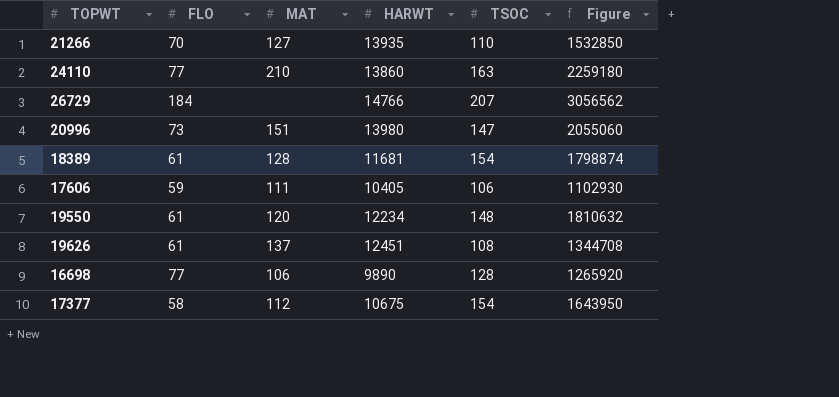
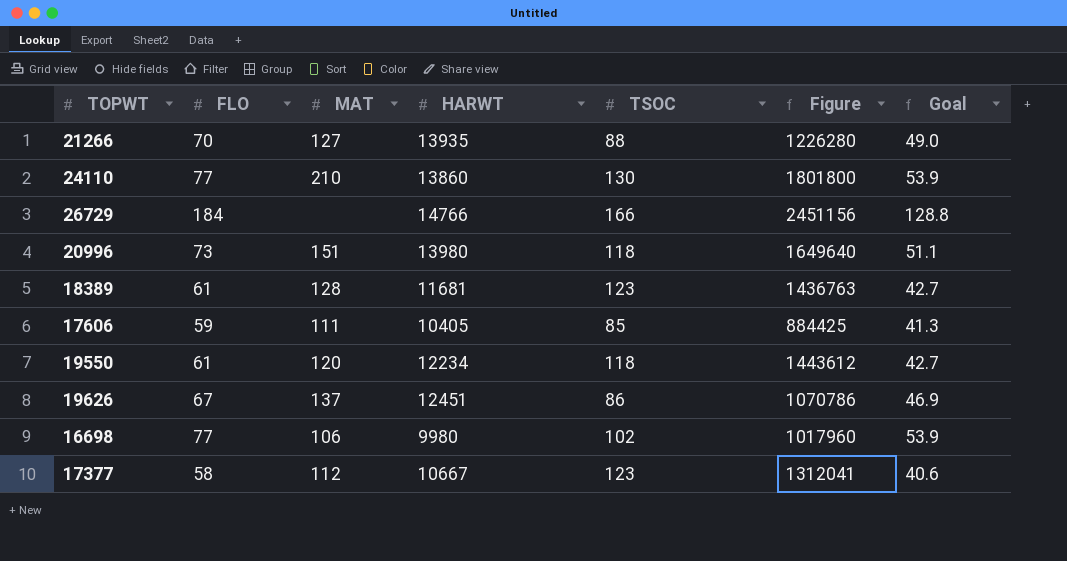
column Goal | formula: none -> [FLO] * 0.7
21266 | TSOC: 110 -> 88
21266 | Figure: 1532850 -> 1226280
24110 | TSOC: 163 -> 130
24110 | Figure: 2259180 -> 1801800
26729 | TSOC: 207 -> 166
26729 | Figure: 3056562 -> 2451156
20996 | TSOC: 147 -> 118
20996 | Figure: 2055060 -> 1649640
18389 | TSOC: 154 -> 123
18389 | Figure: 1798874 -> 1436763
17606 | TSOC: 106 -> 85
17606 | Figure: 1102930 -> 884425
19550 | TSOC: 148 -> 118
19550 | Figure: 1810632 -> 1443612
19626 | FLO: 61 -> 67
19626 | TSOC: 108 -> 86
19626 | Figure: 1344708 -> 1070786
16698 | HARWT: 9890 -> 9980
16698 | TSOC: 128 -> 102
16698 | Figure: 1265920 -> 1017960
17377 | HARWT: 10675 -> 10667
17377 | TSOC: 154 -> 123
17377 | Figure: 1643950 -> 1312041

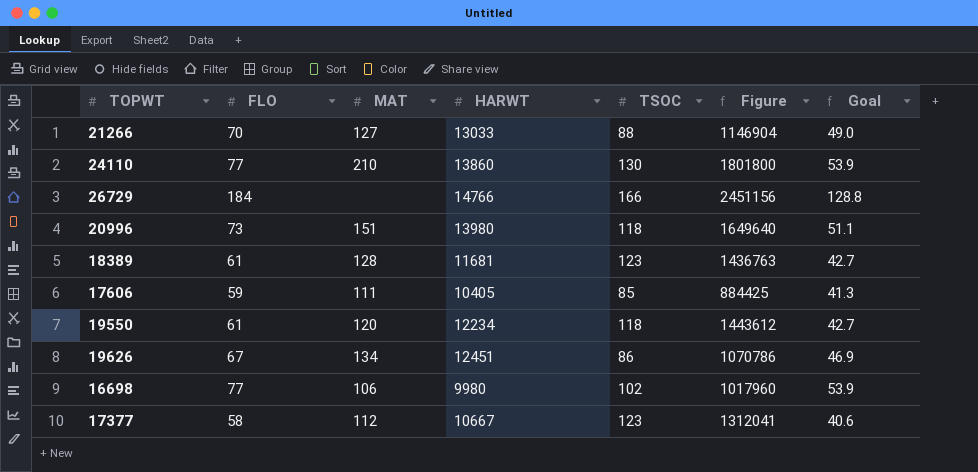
21266 | HARWT: 13935 -> 13033
21266 | Figure: 1226280 -> 1146904
19626 | MAT: 137 -> 134

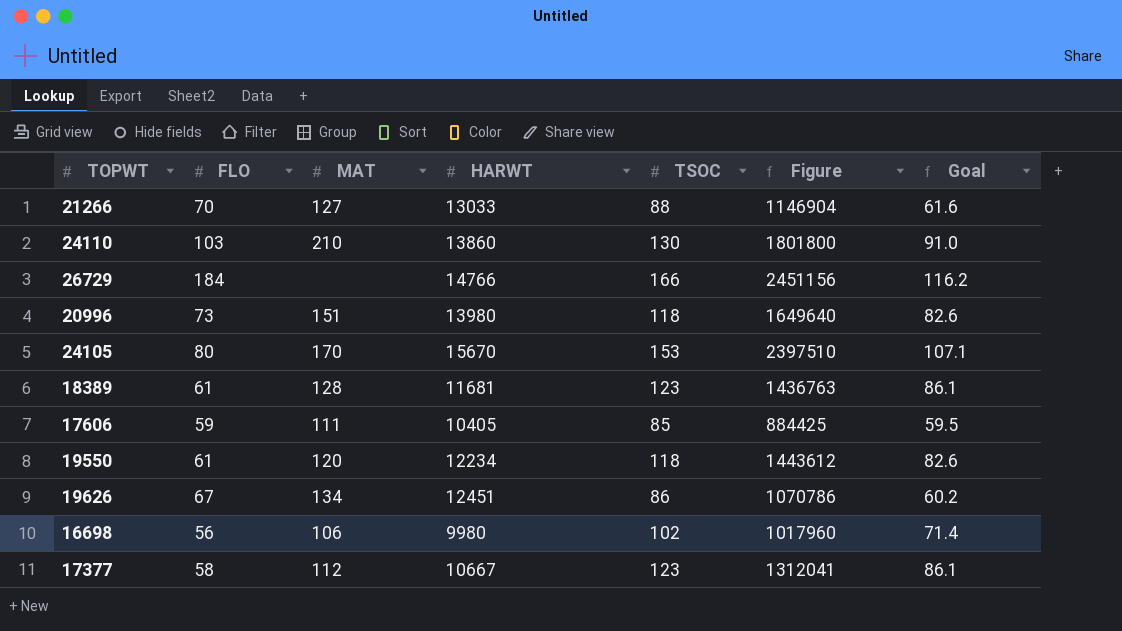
column Goal | formula: [FLO] * 0.7 -> [TSOC] * 0.7
24110 | FLO: 77 -> 103
row 24105: none -> 80 | 170 | 15670 | 153 | 2397510 | 107.1
16698 | FLO: 77 -> 56

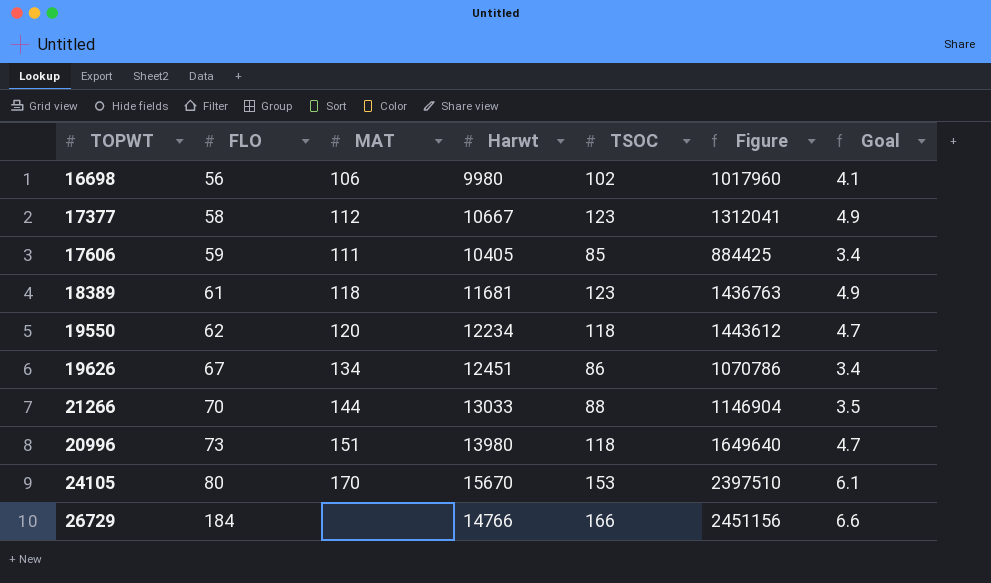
row order: none -> FLO ascending
column name: HARWT -> Harwt
column Goal | formula: [TSOC] * 0.7 -> [TSOC] * 0.04
row 24110: 103 | 210 | 13860 | 130 | 1801800 | 91.0 -> none
18389 | MAT: 128 -> 118
19550 | FLO: 61 -> 62
21266 | MAT: 127 -> 144

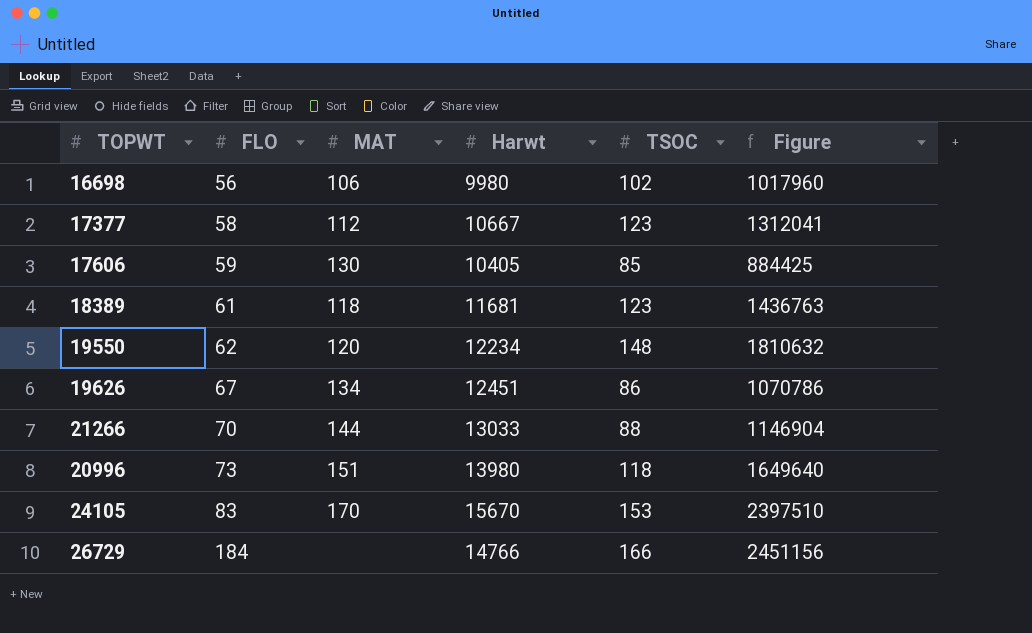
column Goal | formula: [TSOC] * 0.04 -> none
17606 | MAT: 111 -> 130
19550 | TSOC: 118 -> 148
19550 | Figure: 1443612 -> 1810632
24105 | FLO: 80 -> 83

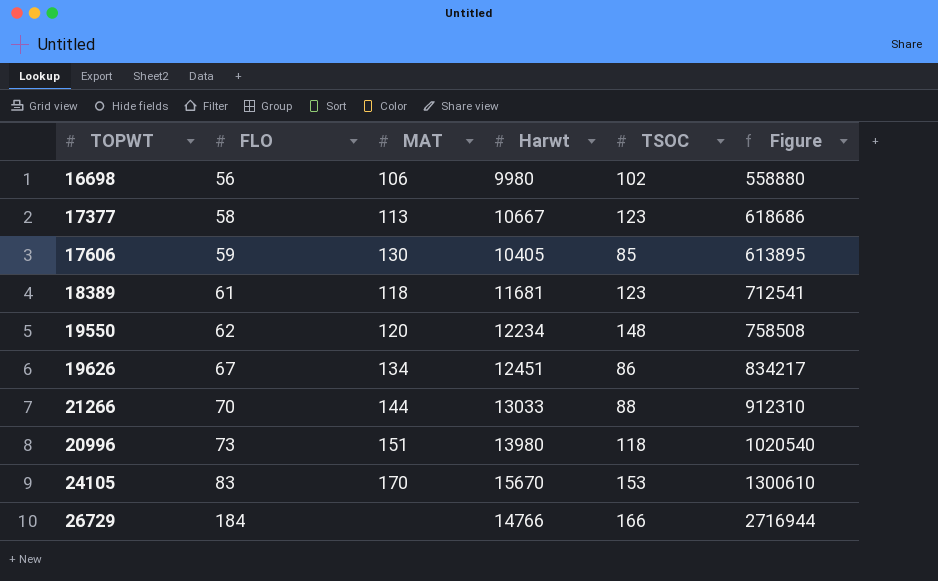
column Figure | formula: [Harwt] * [TSOC] -> [FLO] * [Harwt]
17377 | MAT: 112 -> 113

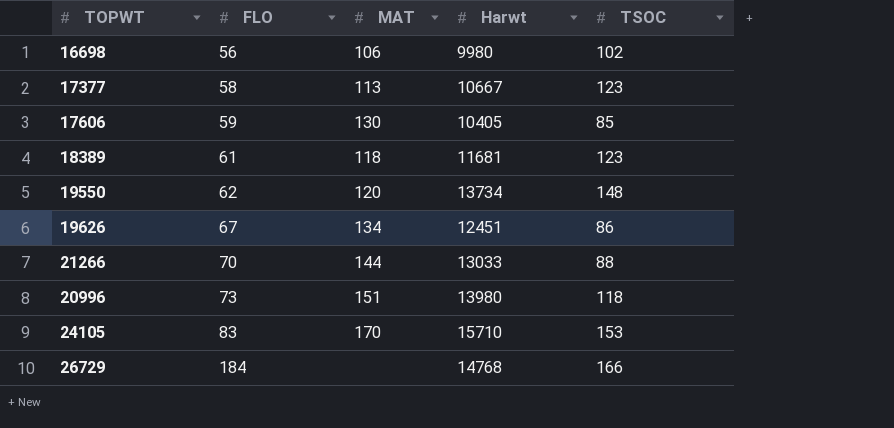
column Figure | formula: [FLO] * [Harwt] -> none
19550 | Harwt: 12234 -> 13734
24105 | Harwt: 15670 -> 15710
26729 | Harwt: 14766 -> 14768

